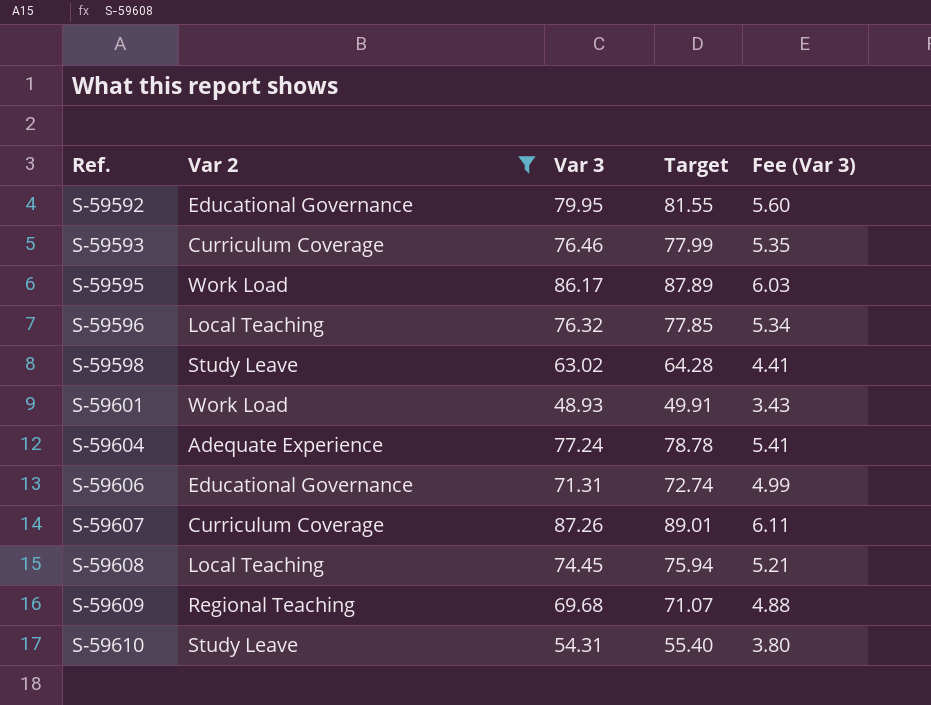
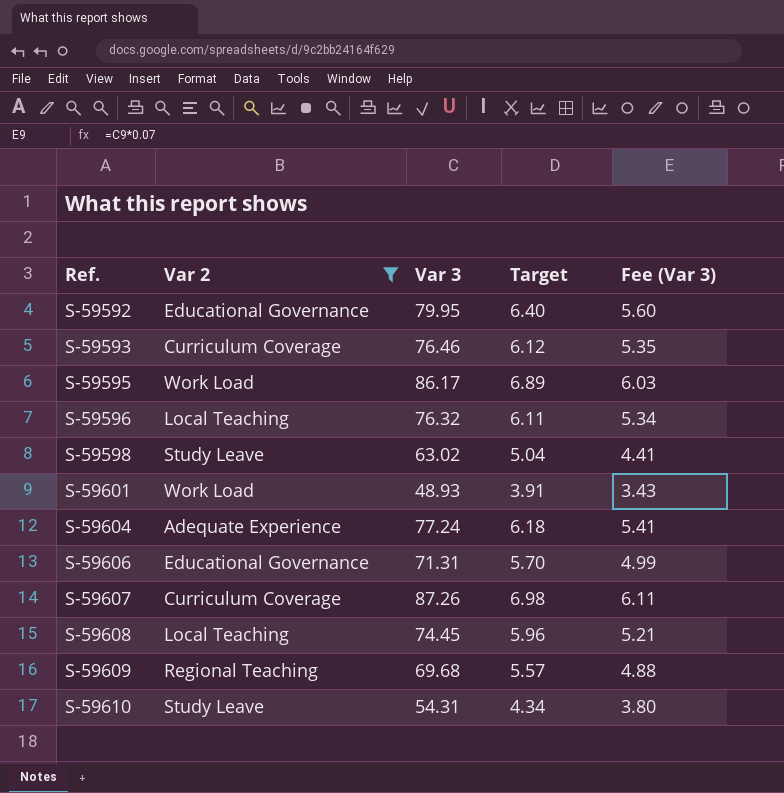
column Target | formula: [Var 3] * 1.02 -> [Var 3] * 0.08

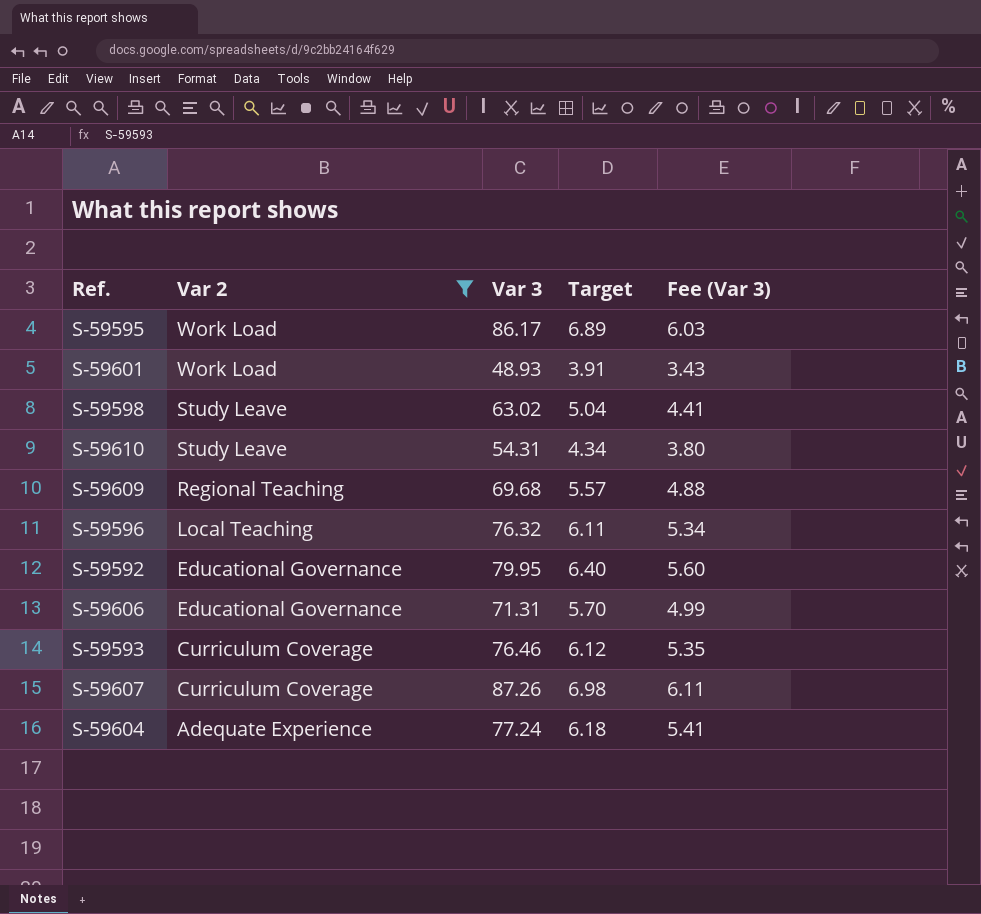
row order: Ref. ascending -> Var 2 descending
row S-59608: Local Teaching | 74.45 | 5.96 | 5.21 -> none

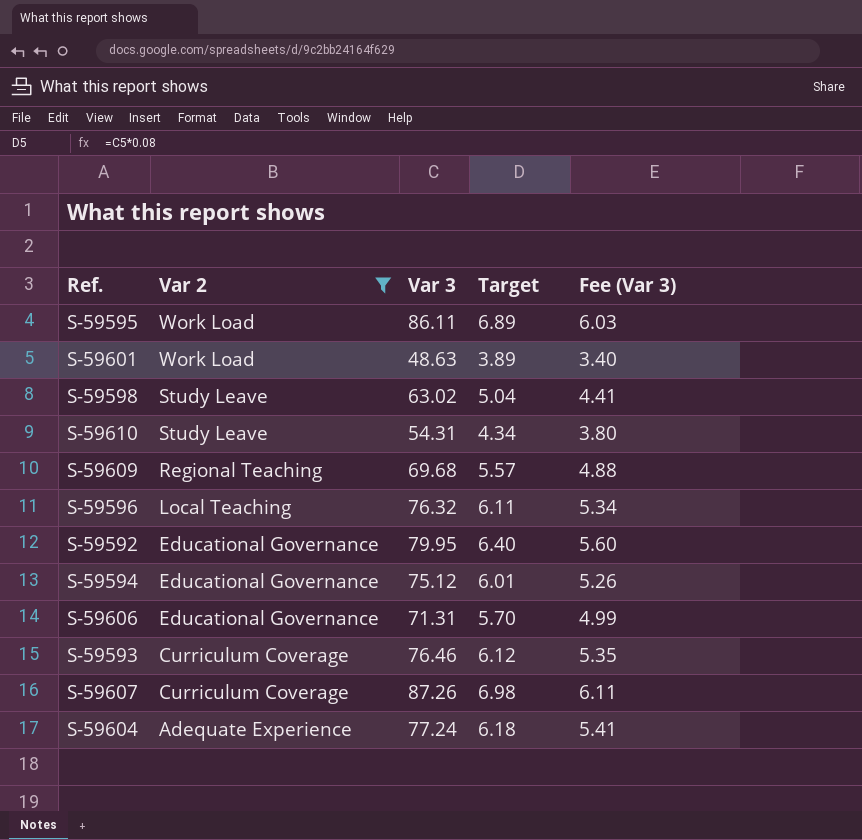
S-59595 | Var 3: 86.17 -> 86.11
S-59601 | Var 3: 48.93 -> 48.63
S-59601 | Target: 3.91 -> 3.89
S-59601 | Fee (Var 3): 3.43 -> 3.40
row S-59594: none -> Educational Governance | 75.12 | 6.01 | 5.26

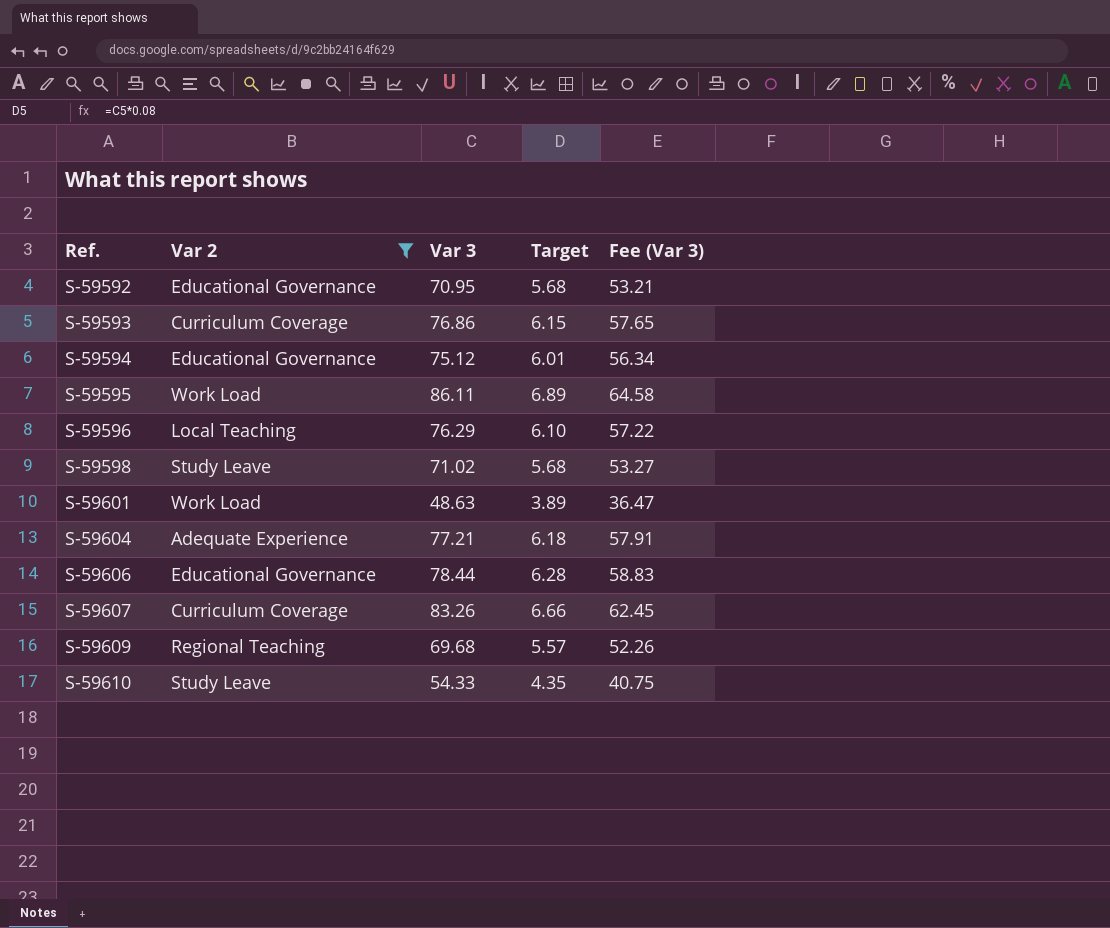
row order: Var 2 descending -> Ref. ascending
column Fee (Var 3) | formula: [Var 3] * 0.07 -> [Var 3] * 0.75
S-59592 | Var 3: 79.95 -> 70.95
S-59592 | Target: 6.40 -> 5.68
S-59593 | Var 3: 76.46 -> 76.86
S-59593 | Target: 6.12 -> 6.15
S-59596 | Var 3: 76.32 -> 76.29
S-59596 | Target: 6.11 -> 6.10
S-59598 | Var 3: 63.02 -> 71.02
S-59598 | Target: 5.04 -> 5.68
S-59604 | Var 3: 77.24 -> 77.21
S-59606 | Var 3: 71.31 -> 78.44
S-59606 | Target: 5.70 -> 6.28
S-59607 | Var 3: 87.26 -> 83.26
S-59607 | Target: 6.98 -> 6.66
S-59610 | Var 3: 54.31 -> 54.33
S-59610 | Target: 4.34 -> 4.35

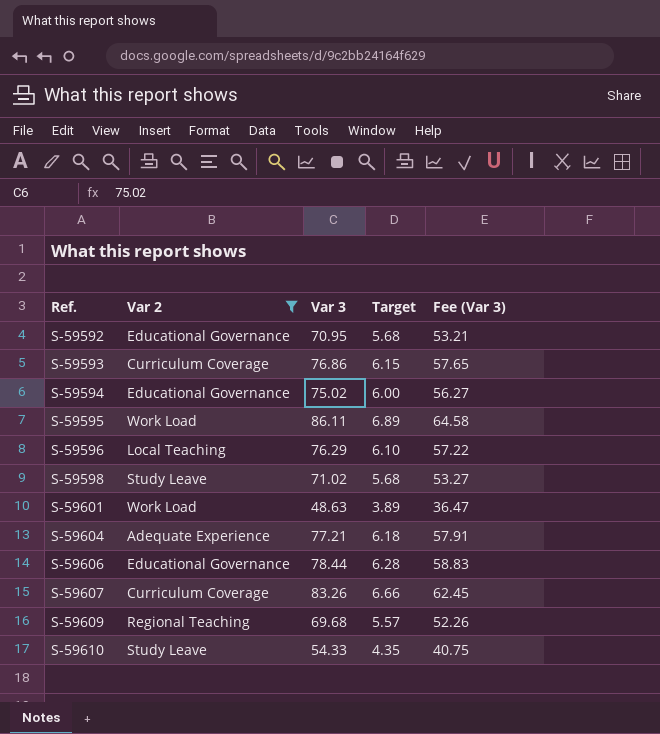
S-59594 | Var 3: 75.12 -> 75.02
S-59594 | Target: 6.01 -> 6.00
S-59594 | Fee (Var 3): 56.34 -> 56.27

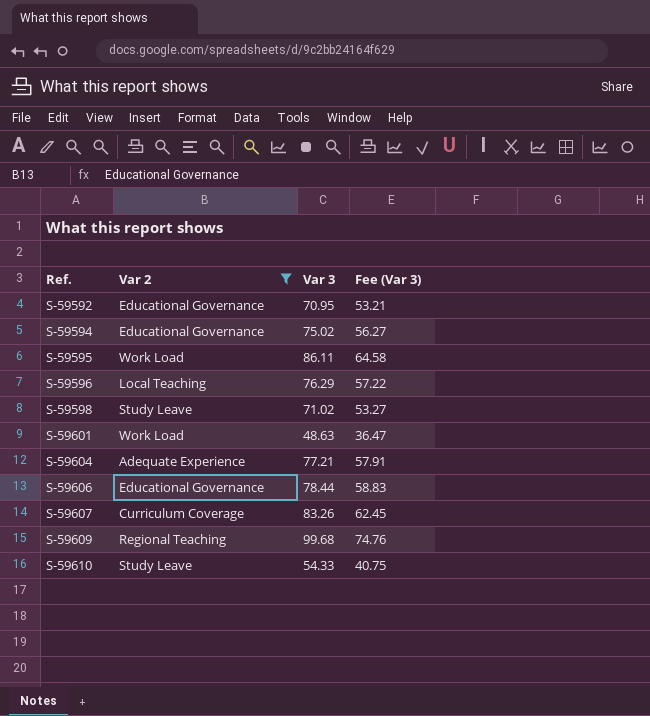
column Target | formula: [Var 3] * 0.08 -> none
row S-59593: Curriculum Coverage | 76.86 | 6.15 | 57.65 -> none
S-59609 | Var 3: 69.68 -> 99.68
S-59609 | Fee (Var 3): 52.26 -> 74.76

